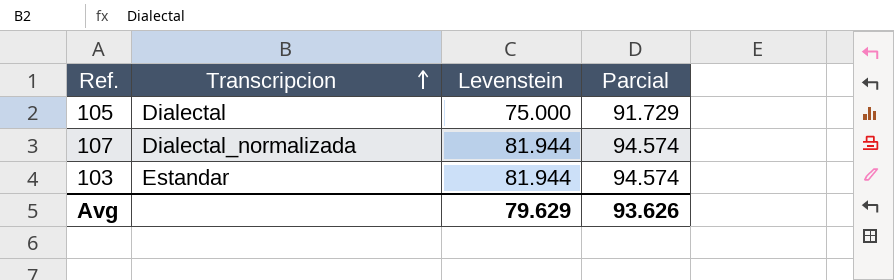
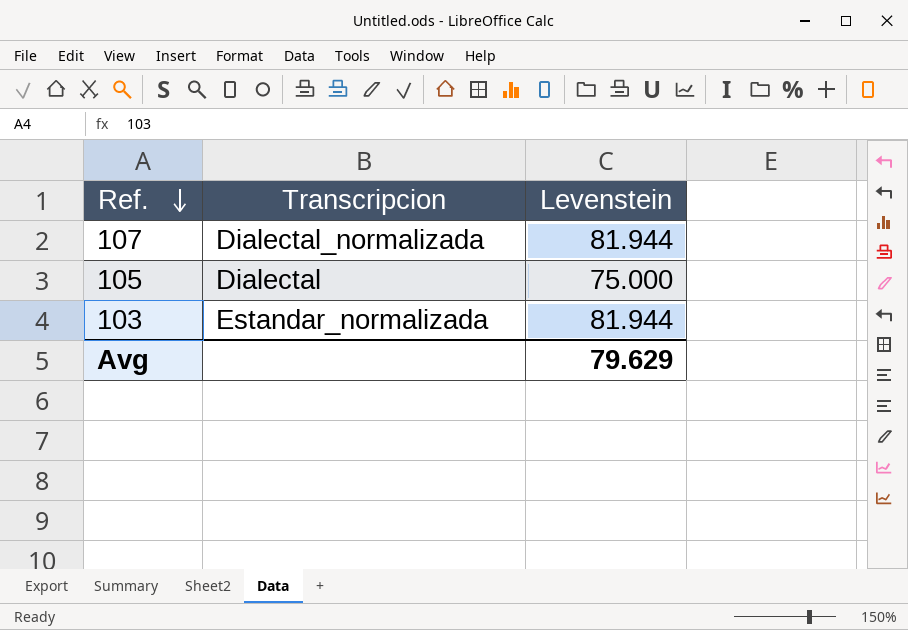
row order: Transcripcion ascending -> Ref. descending
column Parcial | position: 4 -> none
103 | Transcripcion: Estandar -> Estandar_normalizada

